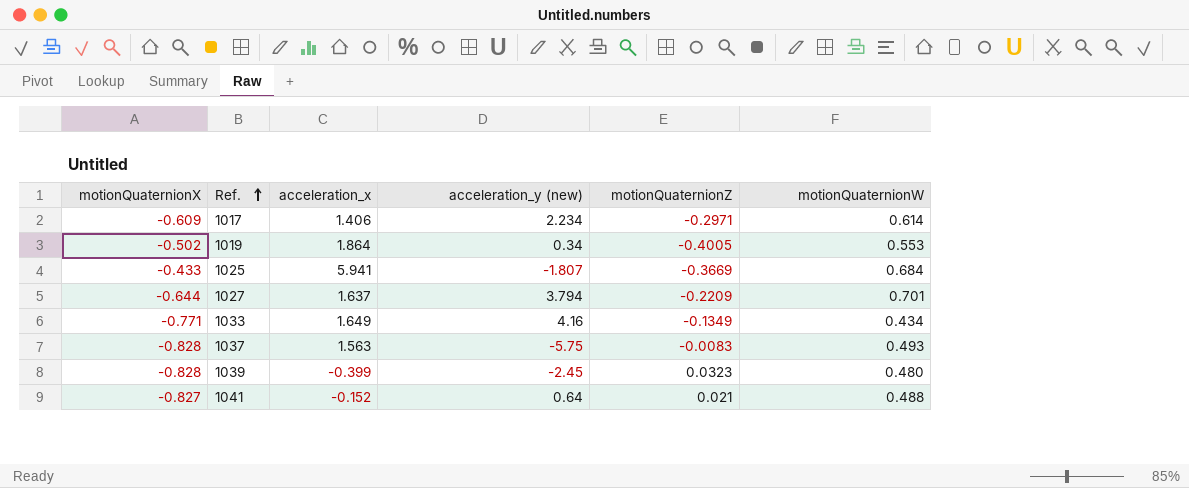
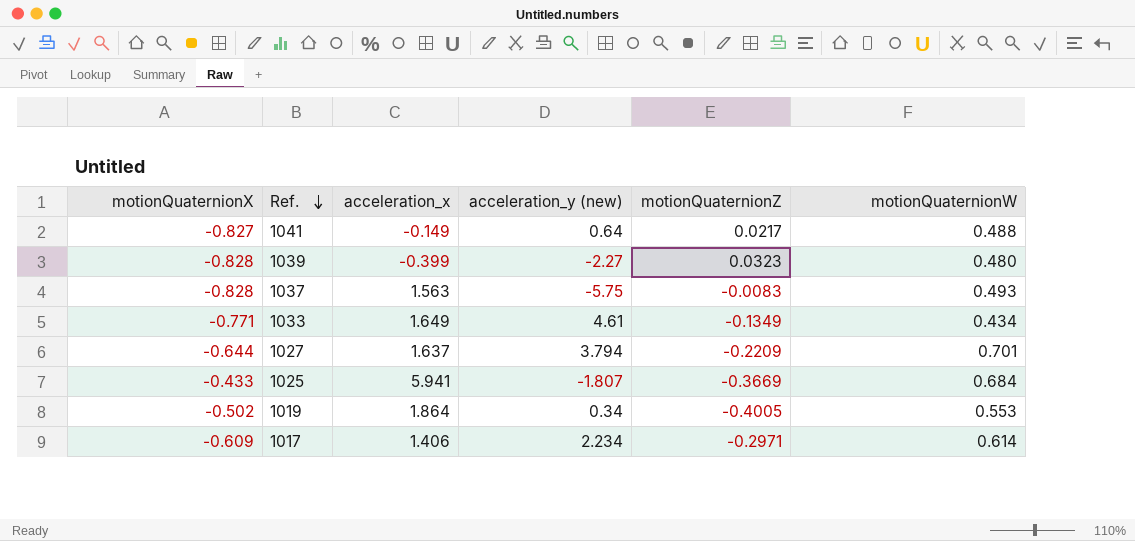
row order: Ref. ascending -> Ref. descending
1041 | acceleration_x: -0.152 -> -0.149
1041 | motionQuaternionZ: 0.021 -> 0.0217
1039 | acceleration_y (new): -2.45 -> -2.27
1033 | acceleration_y (new): 4.16 -> 4.61

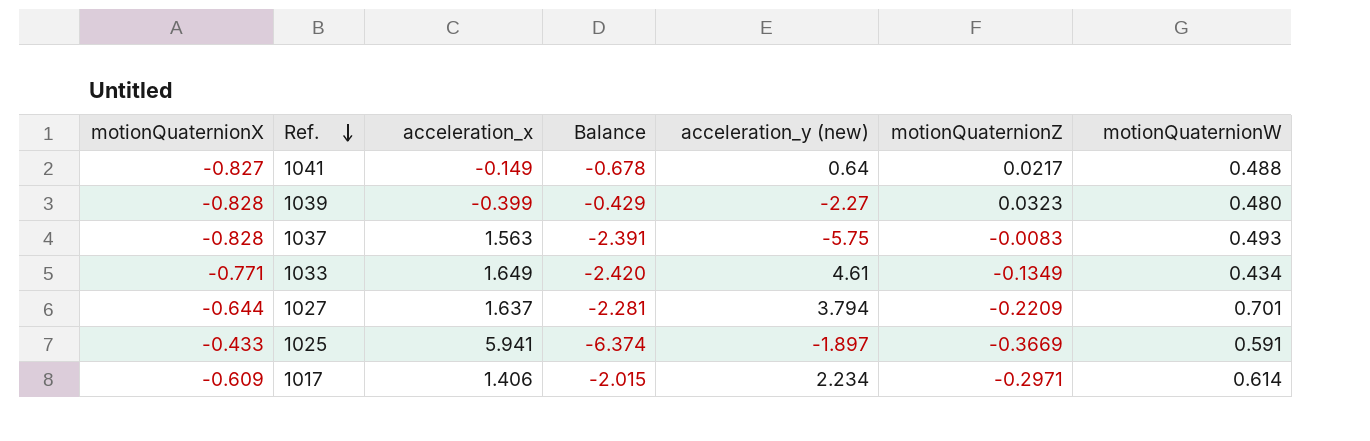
column Balance | formula: none -> [motionQuaternionX] - [acceleration_x]
row 1019: -0.502 | 1.864 | 0.34 | -0.4005 | 0.553 -> none
1025 | acceleration_y (new): -1.807 -> -1.897
1025 | motionQuaternionW: 0.684 -> 0.591

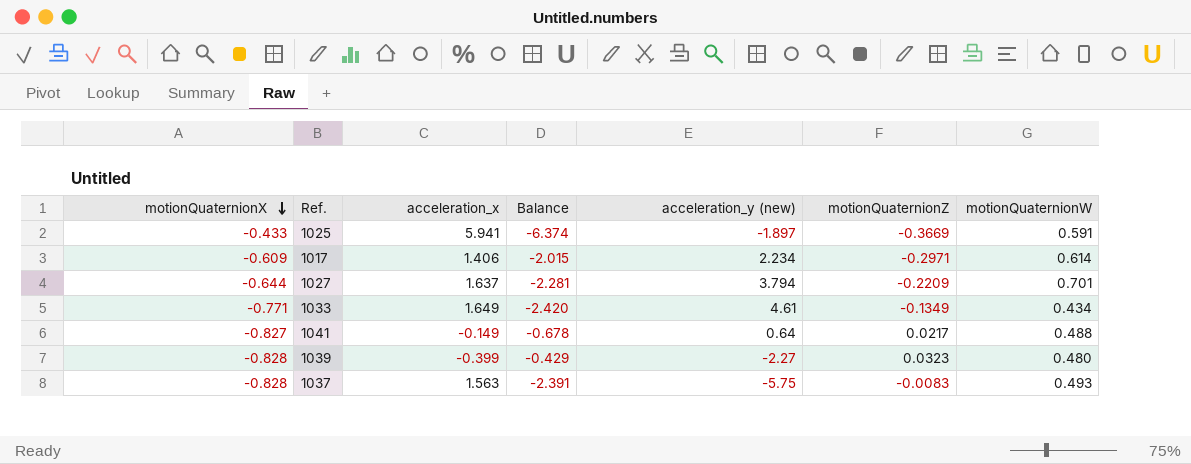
row order: Ref. descending -> motionQuaternionX descending

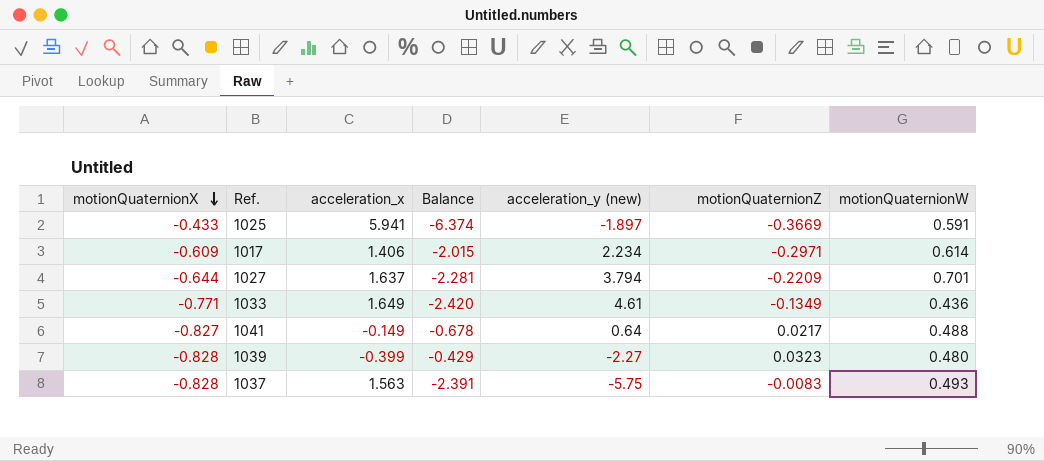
1033 | motionQuaternionW: 0.434 -> 0.436

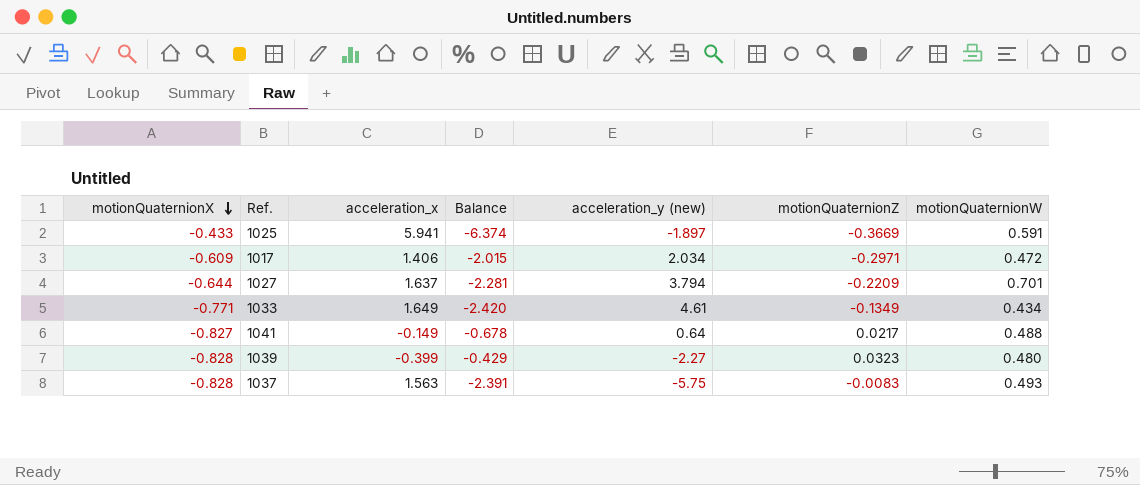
1017 | acceleration_y (new): 2.234 -> 2.034
1017 | motionQuaternionW: 0.614 -> 0.472
1033 | motionQuaternionW: 0.436 -> 0.434

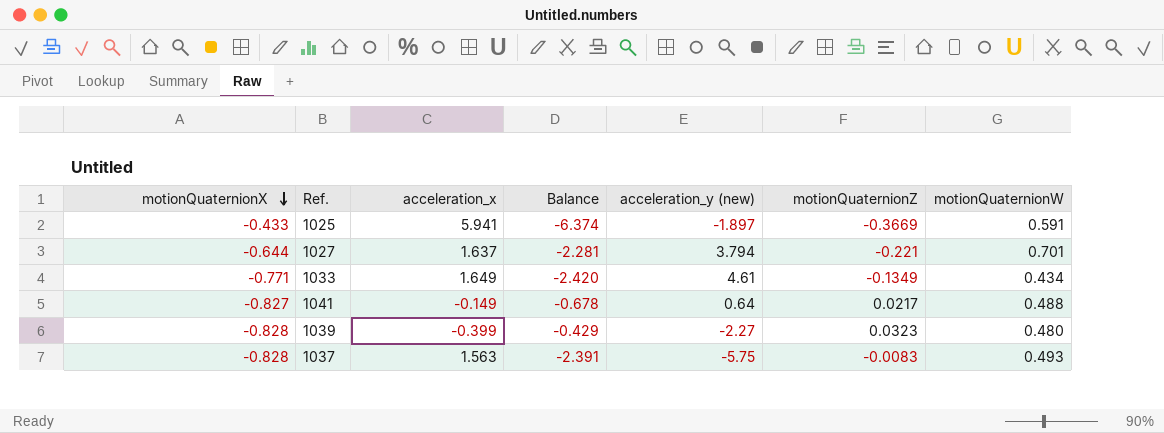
row 1017: -0.609 | 1.406 | -2.015 | 2.034 | -0.2971 | 0.472 -> none
1027 | motionQuaternionZ: -0.2209 -> -0.221

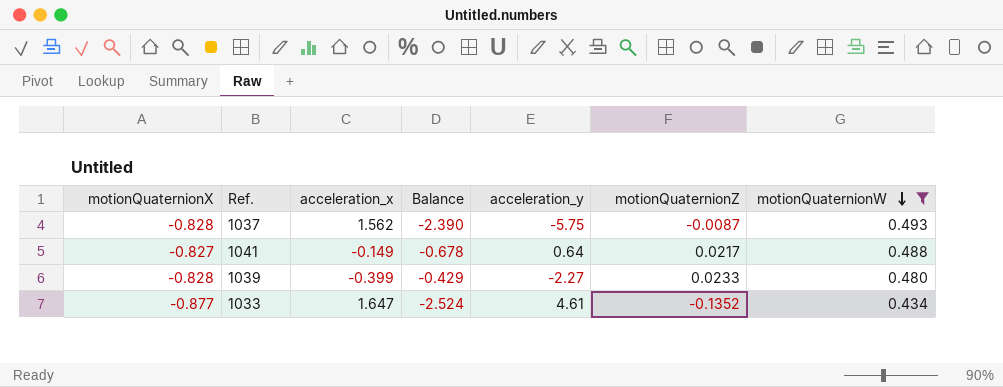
filter: none -> motionQuaternionW <= 0.493
row order: motionQuaternionX descending -> motionQuaternionW descending
column name: acceleration_y (new) -> acceleration_y
1037 | acceleration_x: 1.563 -> 1.562
1037 | Balance: -2.391 -> -2.390
1037 | motionQuaternionZ: -0.0083 -> -0.0087
1039 | motionQuaternionZ: 0.0323 -> 0.0233
1033 | motionQuaternionX: -0.771 -> -0.877
1033 | acceleration_x: 1.649 -> 1.647
1033 | Balance: -2.420 -> -2.524
1033 | motionQuaternionZ: -0.1349 -> -0.1352

